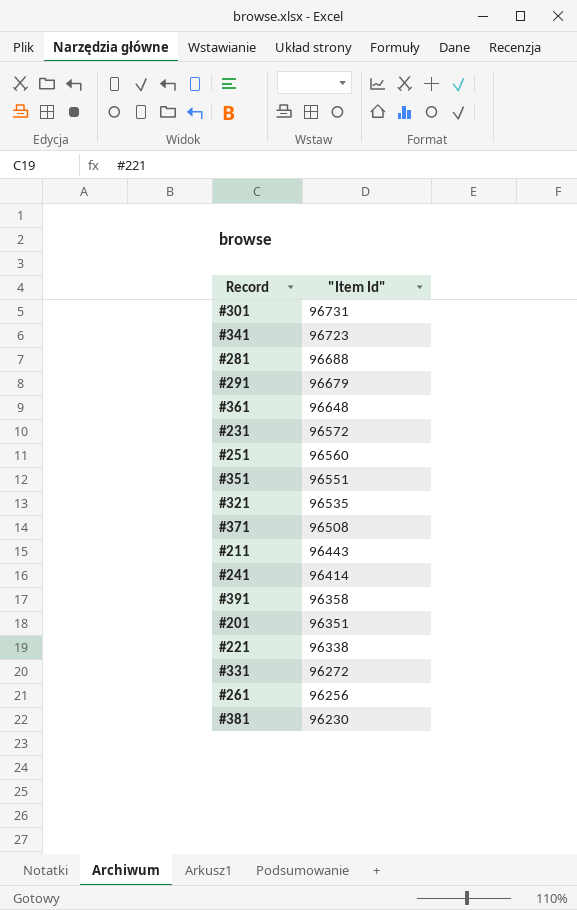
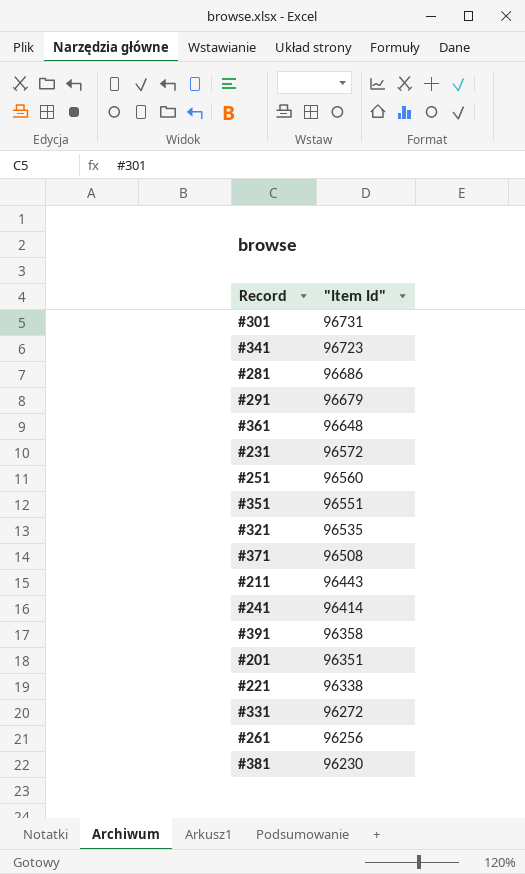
#281 | "Item Id": 96688 -> 96686

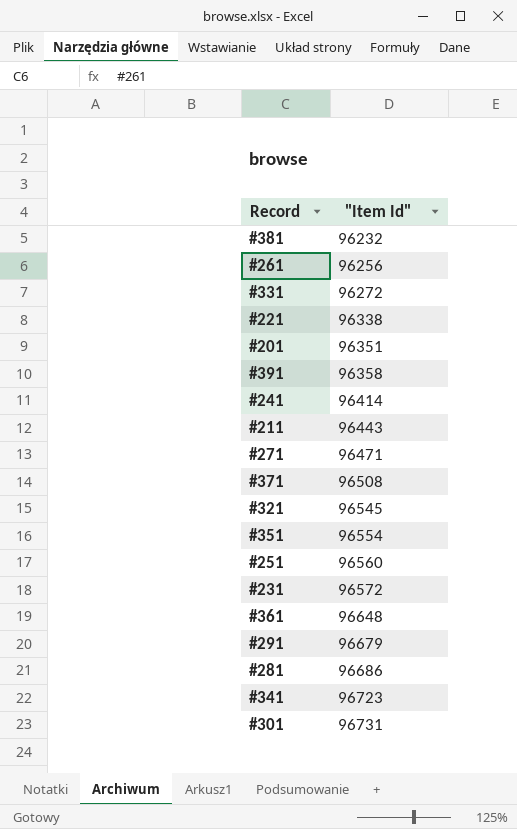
row order: "Item Id" descending -> "Item Id" ascending
#381 | "Item Id": 96230 -> 96232
row #271: none -> 96471
#321 | "Item Id": 96535 -> 96545
#351 | "Item Id": 96551 -> 96554

